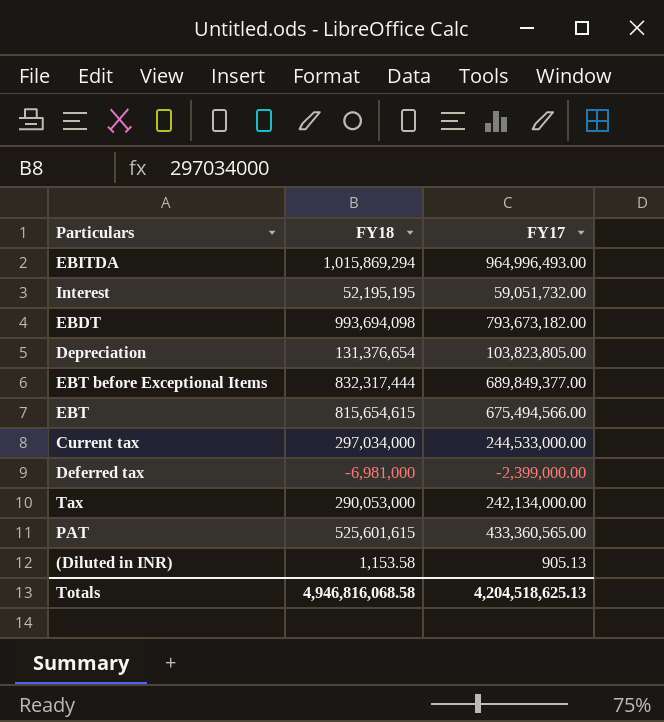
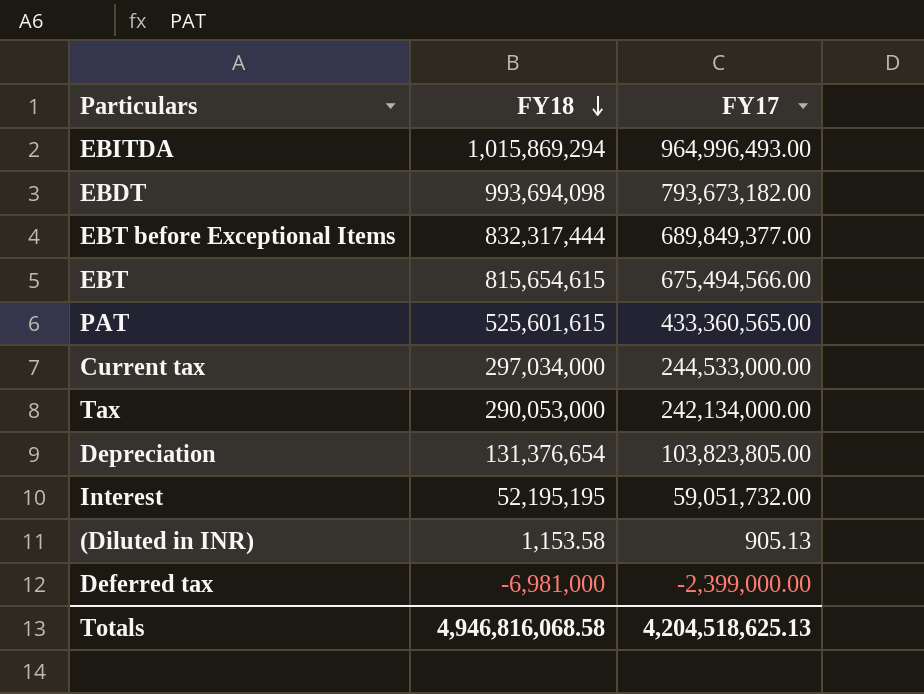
row order: none -> FY18 descending

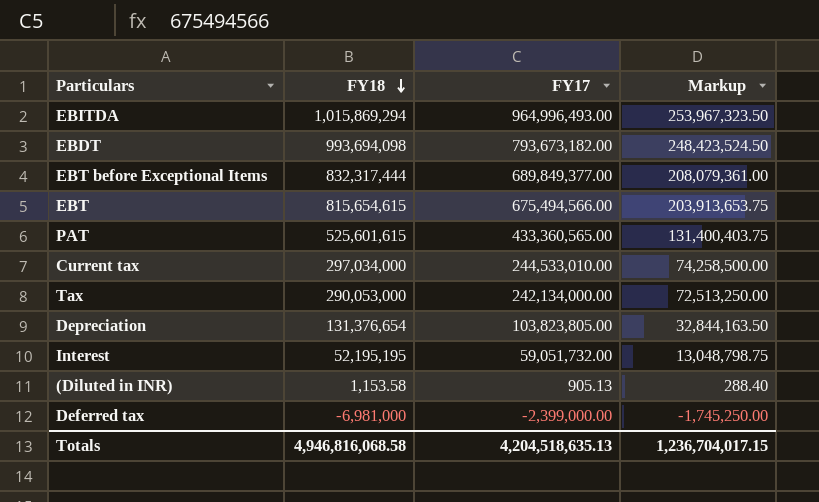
column Markup | formula: none -> [FY18] * 0.25
Current tax | FY17: 244,533,000.00 -> 244,533,010.00
Totals | FY17: 4,204,518,625.13 -> 4,204,518,635.13

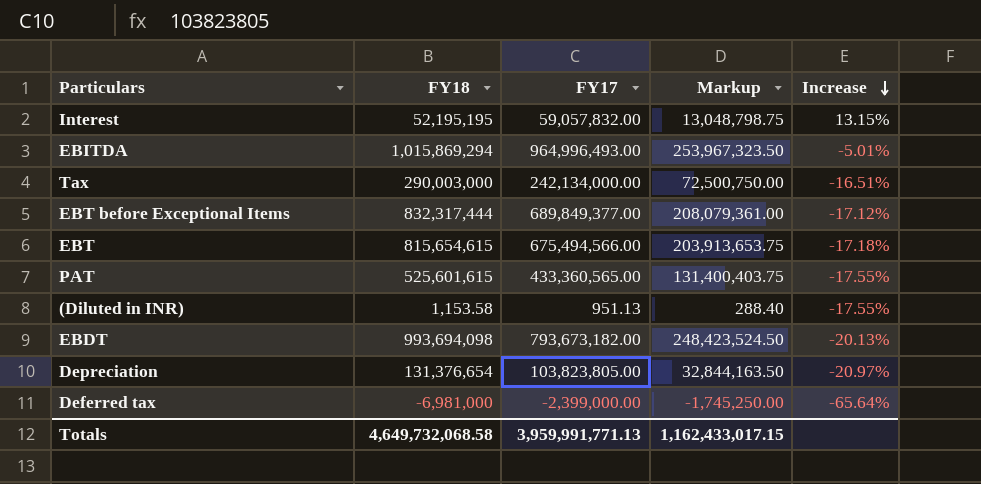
row order: FY18 descending -> Increase descending
column Increase | formula: none -> ([FY17] - [FY18]) / [FY18]
row Current tax: 297,034,000 | 244,533,010.00 | 74,258,500.00 -> none
Interest | FY17: 59,051,732.00 -> 59,057,832.00
Tax | FY18: 290,053,000 -> 290,003,000
Tax | Markup: 72,513,250.00 -> 72,500,750.00
(Diluted in INR) | FY17: 905.13 -> 951.13
Totals | FY18: 4,946,816,068.58 -> 4,649,732,068.58
Totals | FY17: 4,204,518,635.13 -> 3,959,991,771.13
Totals | Markup: 1,236,704,017.15 -> 1,162,433,017.15

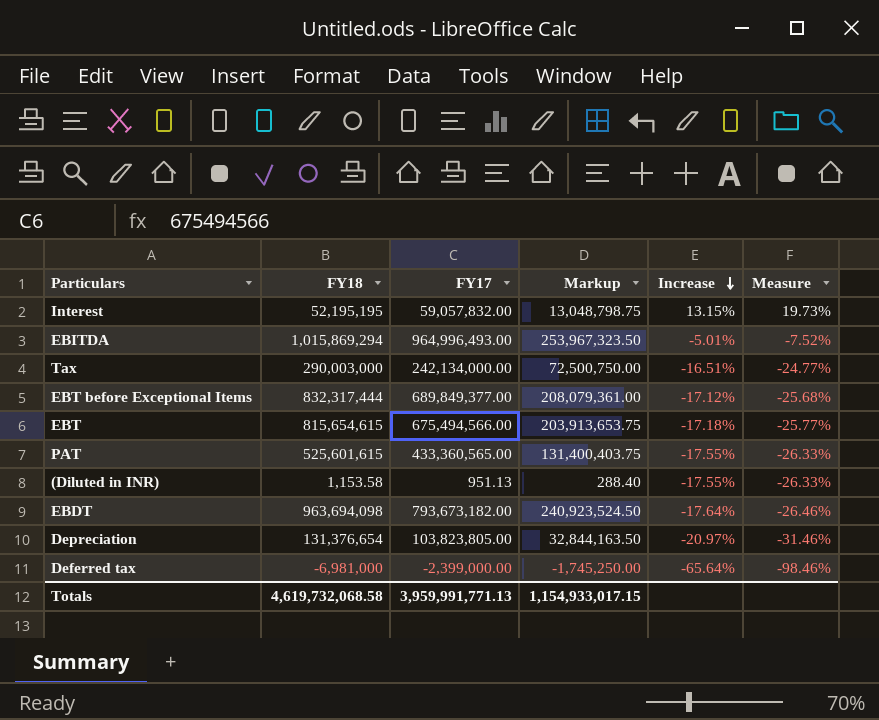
column Measure | formula: none -> [Increase] * 1.5
EBDT | FY18: 993,694,098 -> 963,694,098
EBDT | Markup: 248,423,524.50 -> 240,923,524.50
EBDT | Increase: -20.13% -> -17.64%
Totals | FY18: 4,649,732,068.58 -> 4,619,732,068.58
Totals | Markup: 1,162,433,017.15 -> 1,154,933,017.15

